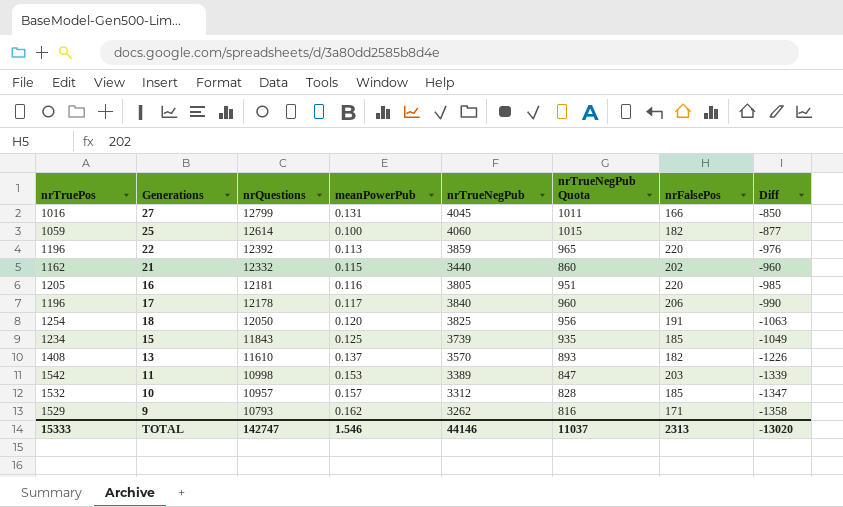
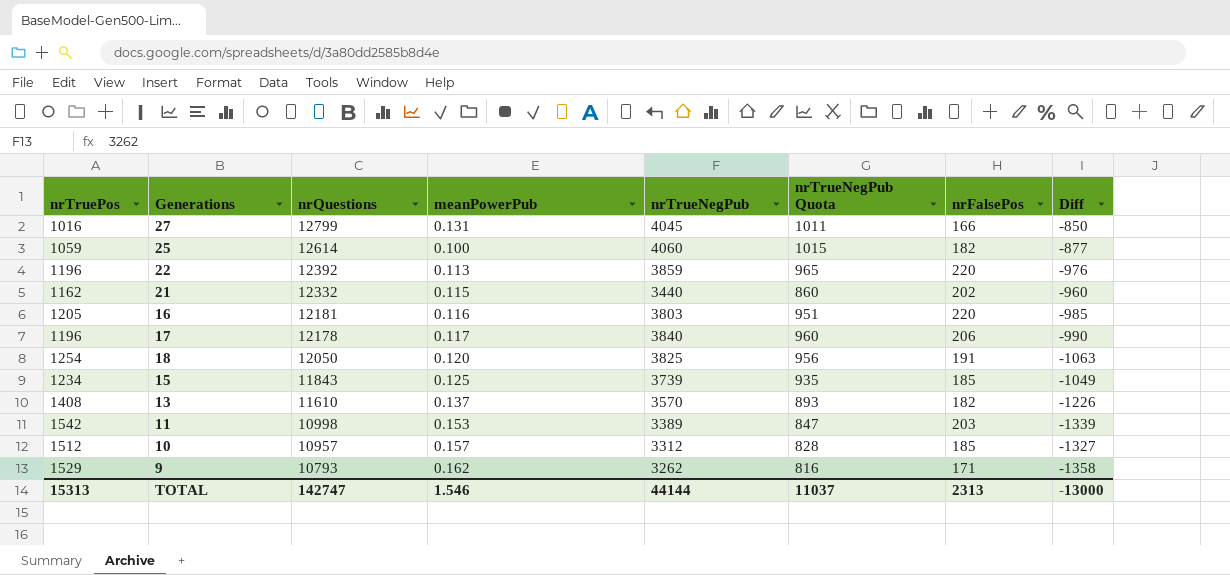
16 | nrTrueNegPub: 3805 -> 3803
10 | nrTruePos: 1532 -> 1512
10 | Diff: -1347 -> -1327
TOTAL | nrTruePos: 15333 -> 15313
TOTAL | nrTrueNegPub: 44146 -> 44144
TOTAL | Diff: -13020 -> -13000

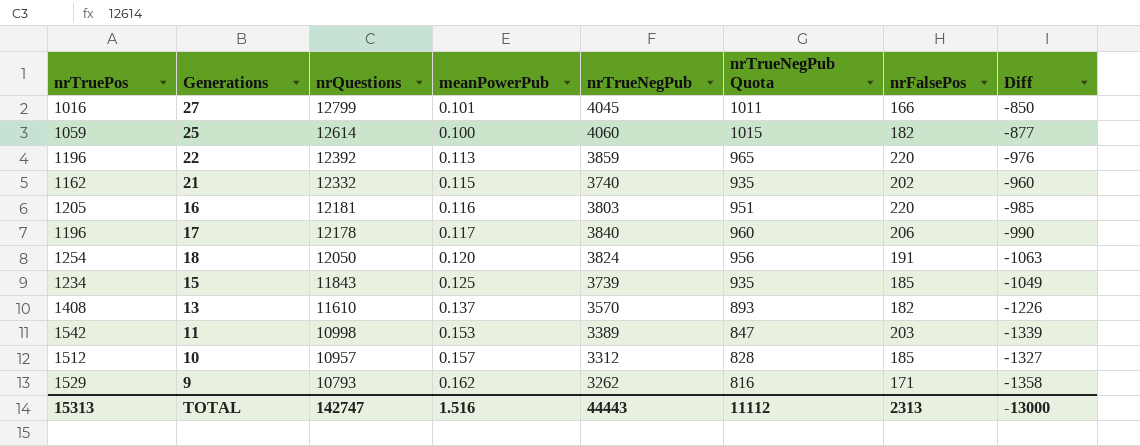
27 | meanPowerPub: 0.131 -> 0.101
21 | nrTrueNegPub: 3440 -> 3740
21 | nrTrueNegPub Quota: 860 -> 935
18 | nrTrueNegPub: 3825 -> 3824
TOTAL | meanPowerPub: 1.546 -> 1.516
TOTAL | nrTrueNegPub: 44144 -> 44443
TOTAL | nrTrueNegPub Quota: 11037 -> 11112

